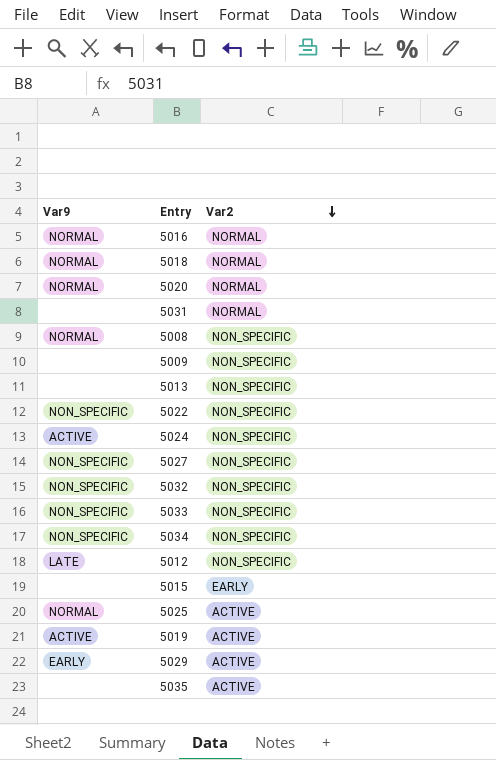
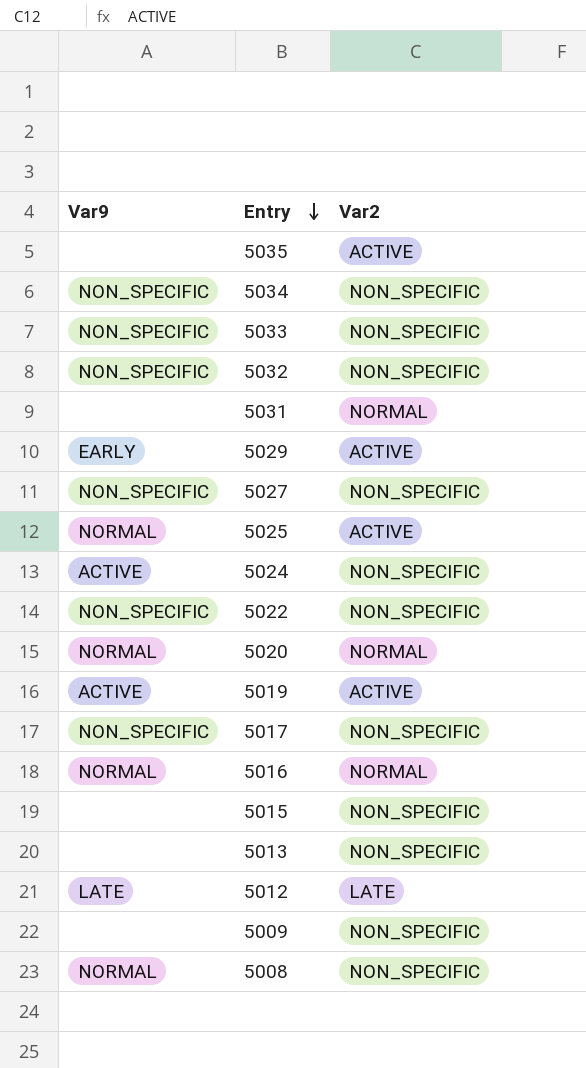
row order: Var2 descending -> Entry descending
row 5018: NORMAL | NORMAL -> none
row 5017: none -> NON_SPECIFIC | NON_SPECIFIC
5015 | Var2: EARLY -> NON_SPECIFIC
5012 | Var2: NON_SPECIFIC -> LATE

